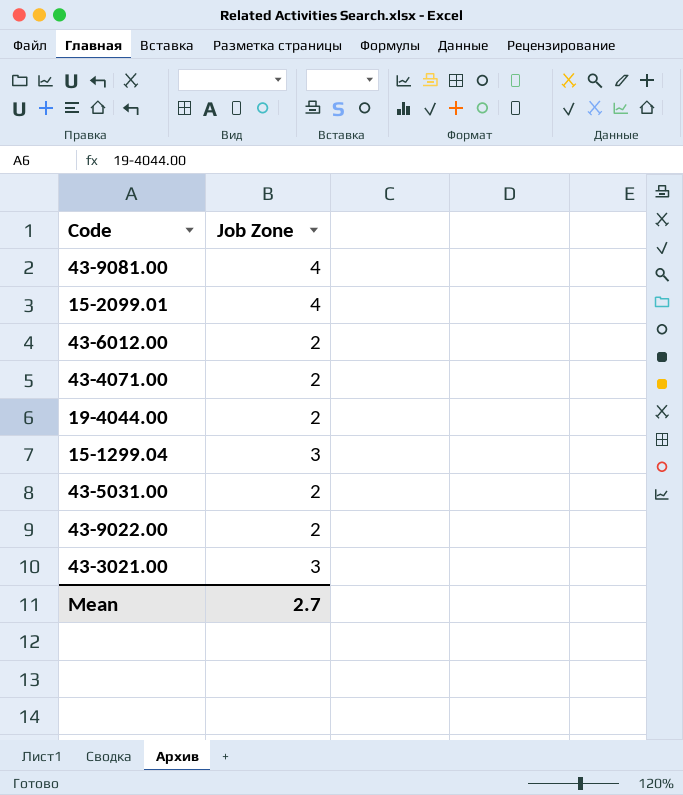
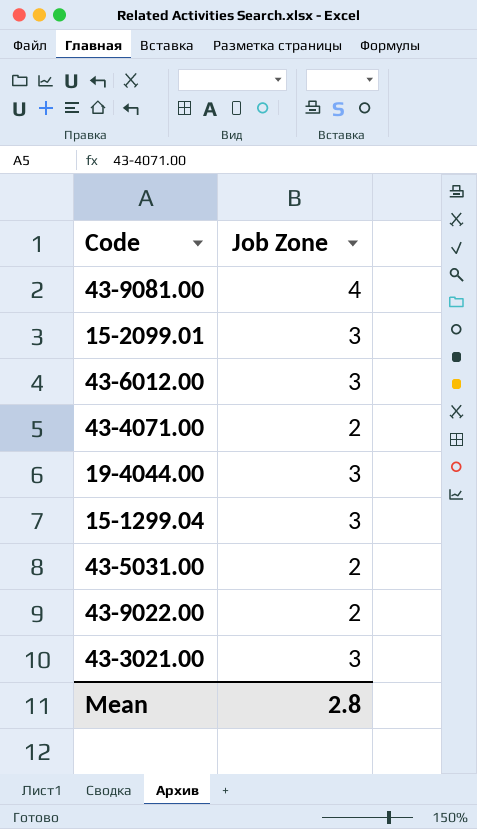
15-2099.01 | Job Zone: 4 -> 3
43-6012.00 | Job Zone: 2 -> 3
19-4044.00 | Job Zone: 2 -> 3
Mean | Job Zone: 2.7 -> 2.8

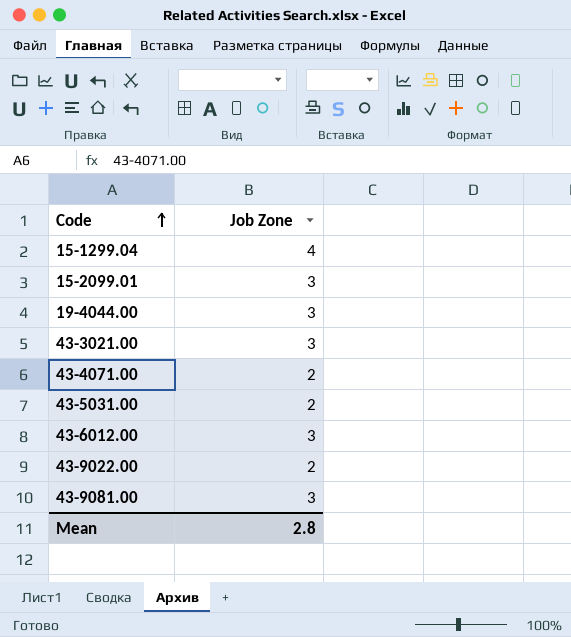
row order: none -> Code ascending
15-1299.04 | Job Zone: 3 -> 4
43-9081.00 | Job Zone: 4 -> 3

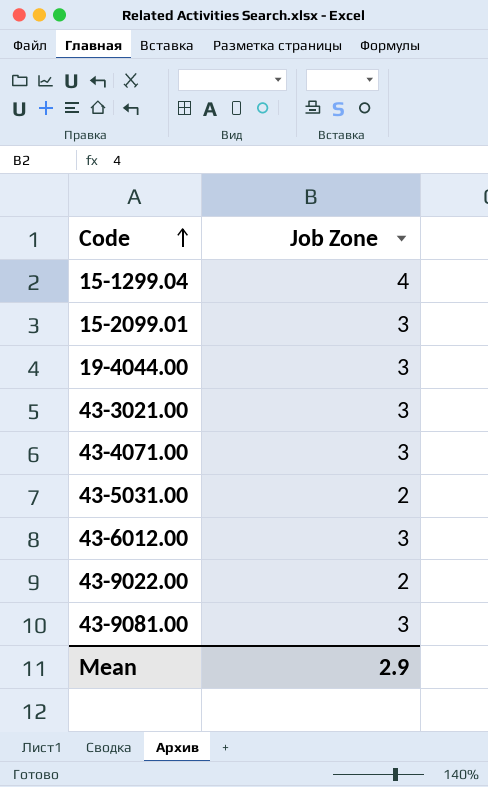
43-4071.00 | Job Zone: 2 -> 3
Mean | Job Zone: 2.8 -> 2.9

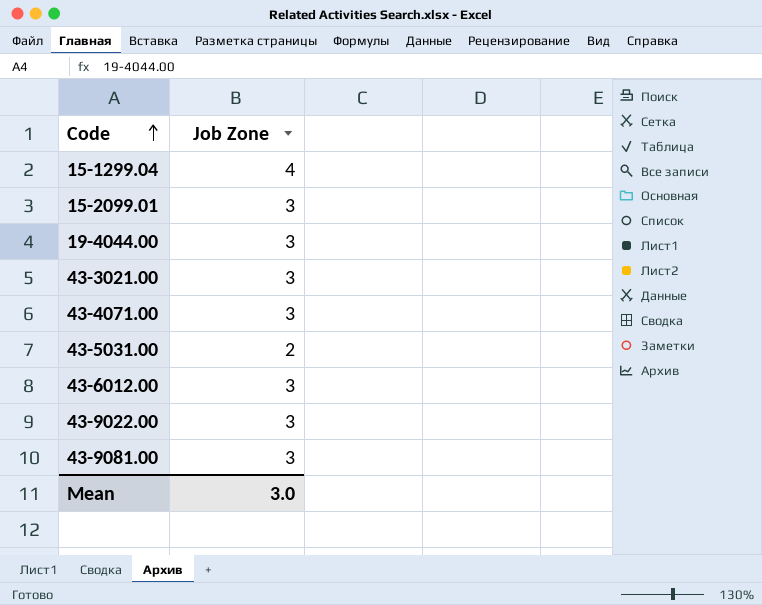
43-9022.00 | Job Zone: 2 -> 3
Mean | Job Zone: 2.9 -> 3.0

